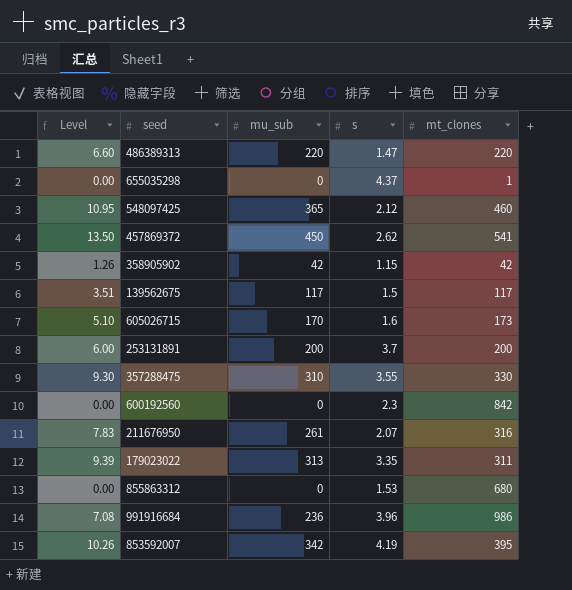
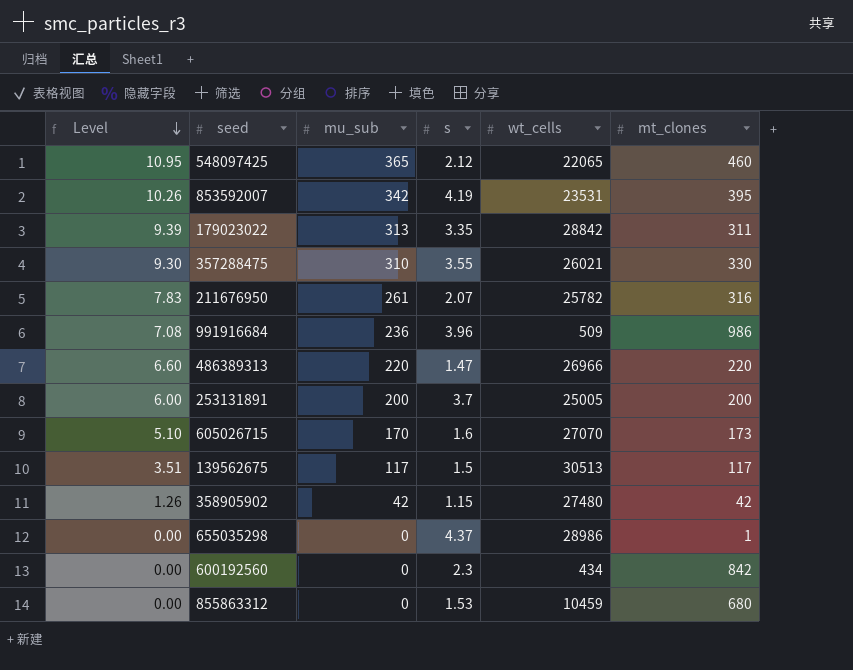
row order: none -> Level descending
column wt_cells | position: none -> 5
row 457869372: 13.50 | 450 | 2.62 | 541 -> none

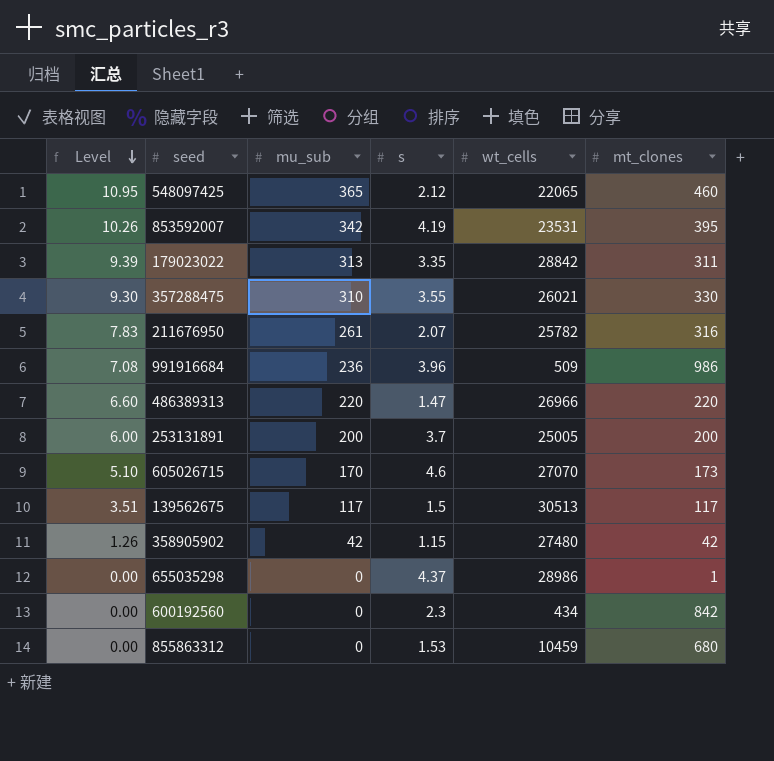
605026715 | s: 1.6 -> 4.6

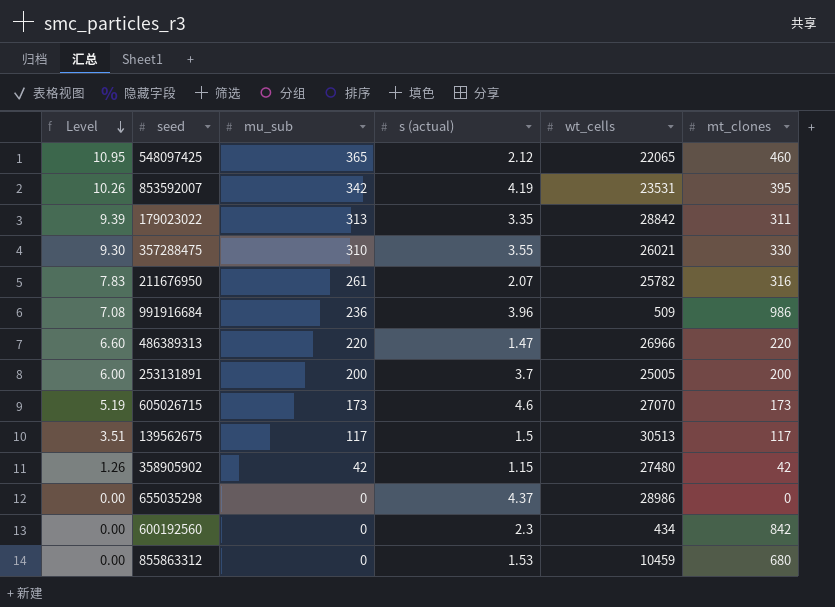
column name: s -> s (actual)
605026715 | Level: 5.10 -> 5.19
605026715 | mu_sub: 170 -> 173
655035298 | mt_clones: 1 -> 0

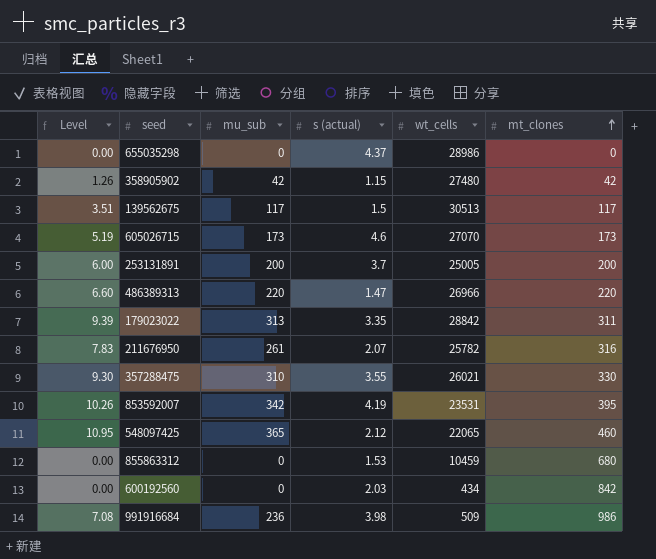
row order: Level descending -> mt_clones ascending
600192560 | s (actual): 2.3 -> 2.03
991916684 | s (actual): 3.96 -> 3.98

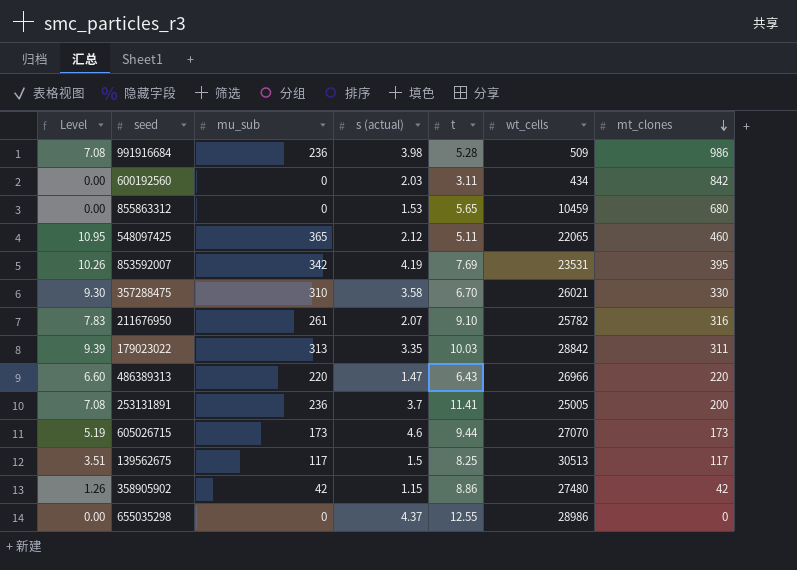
row order: mt_clones ascending -> mt_clones descending
column t | position: none -> 5
357288475 | s (actual): 3.55 -> 3.58
253131891 | Level: 6.00 -> 7.08
253131891 | mu_sub: 200 -> 236

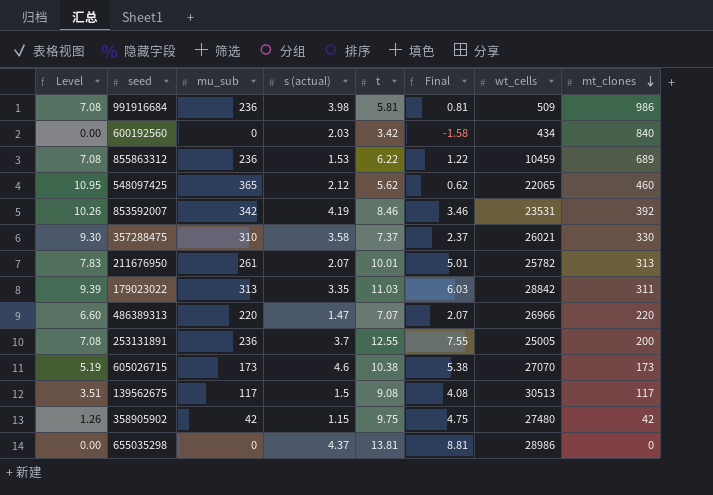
column Final | formula: none -> [t] - 5
991916684 | t: 5.28 -> 5.81
600192560 | t: 3.11 -> 3.42
600192560 | mt_clones: 842 -> 840
855863312 | Level: 0.00 -> 7.08
855863312 | mu_sub: 0 -> 236
855863312 | t: 5.65 -> 6.22
855863312 | mt_clones: 680 -> 689
548097425 | t: 5.11 -> 5.62
853592007 | t: 7.69 -> 8.46
853592007 | mt_clones: 395 -> 392
357288475 | t: 6.70 -> 7.37
211676950 | t: 9.10 -> 10.01
211676950 | mt_clones: 316 -> 313
179023022 | t: 10.03 -> 11.03
486389313 | t: 6.43 -> 7.07
253131891 | t: 11.41 -> 12.55
605026715 | t: 9.44 -> 10.38
139562675 | t: 8.25 -> 9.08
358905902 | t: 8.86 -> 9.75
655035298 | t: 12.55 -> 13.81

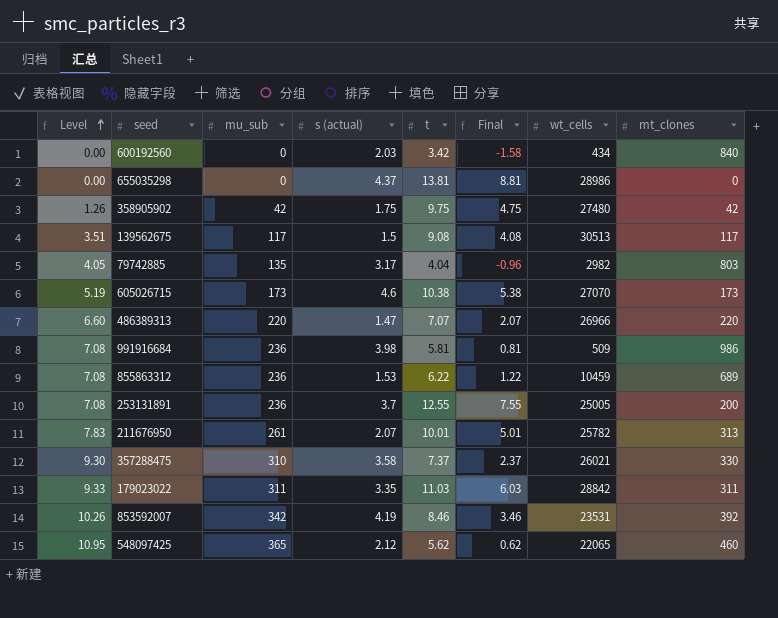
row order: mt_clones descending -> Level ascending
358905902 | s (actual): 1.15 -> 1.75
row 79742885: none -> 4.05 | 135 | 3.17 | 4.04 | -0.96 | 2982 | 803
179023022 | Level: 9.39 -> 9.33
179023022 | mu_sub: 313 -> 311

